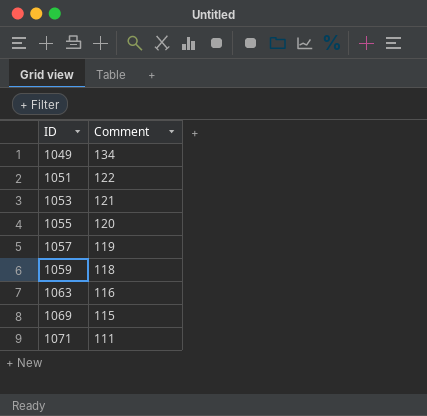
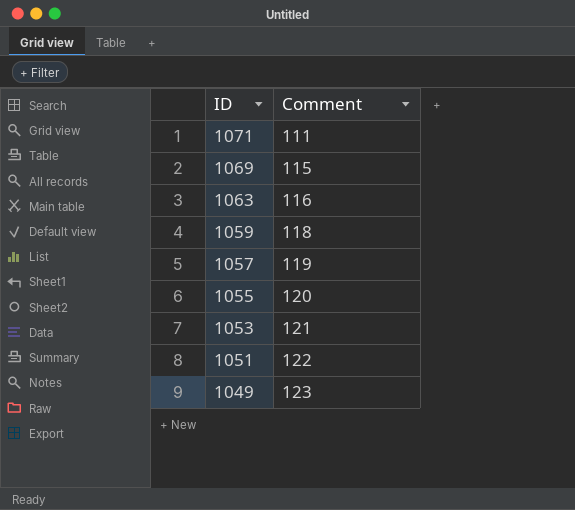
row order: ID ascending -> ID descending
1049 | Comment: 134 -> 123

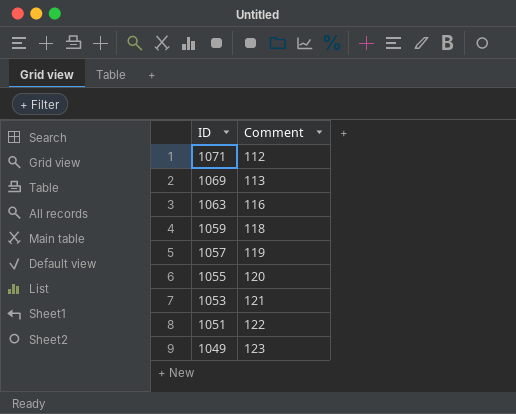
1071 | Comment: 111 -> 112
1069 | Comment: 115 -> 113

